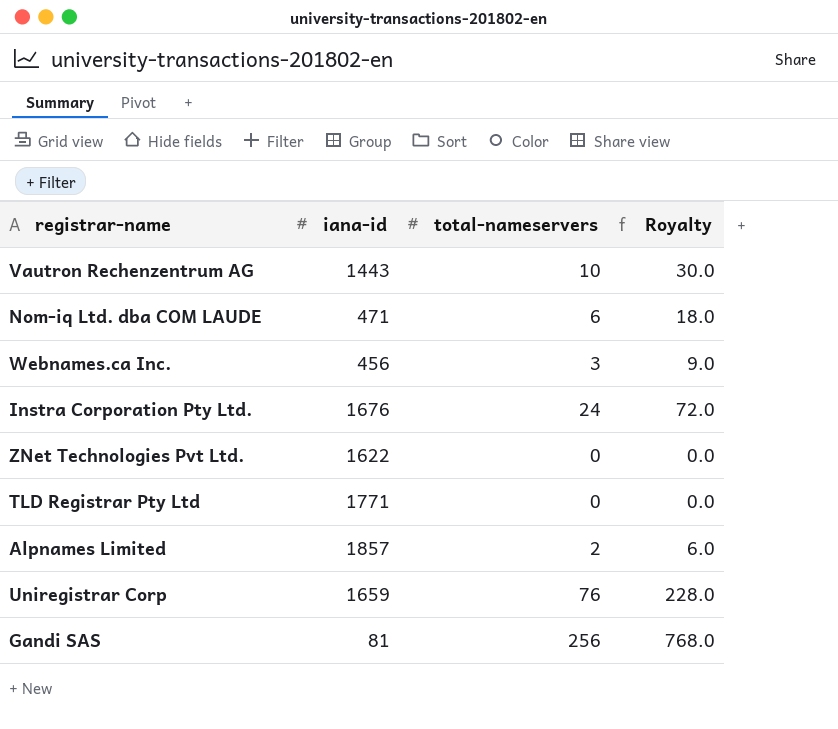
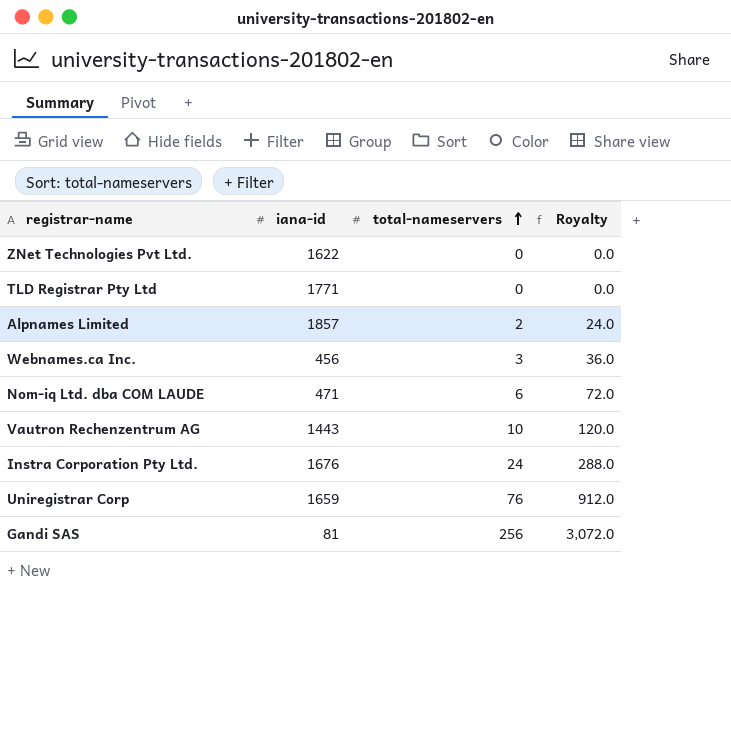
row order: none -> total-nameservers ascending
column Royalty | formula: [total-nameservers] * 3 -> [total-nameservers] * 12

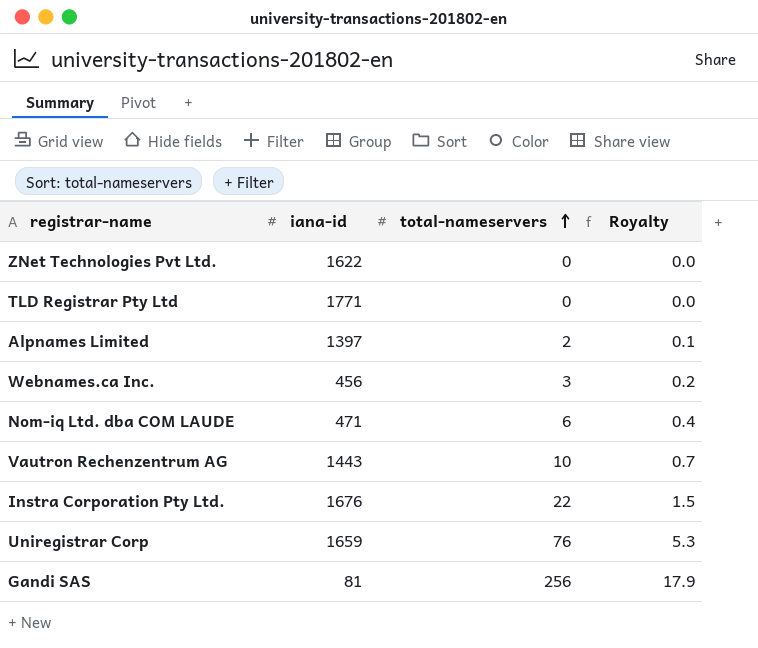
column Royalty | formula: [total-nameservers] * 12 -> [total-nameservers] * 0.07
Alpnames Limited | iana-id: 1857 -> 1397
Instra Corporation Pty Ltd. | total-nameservers: 24 -> 22

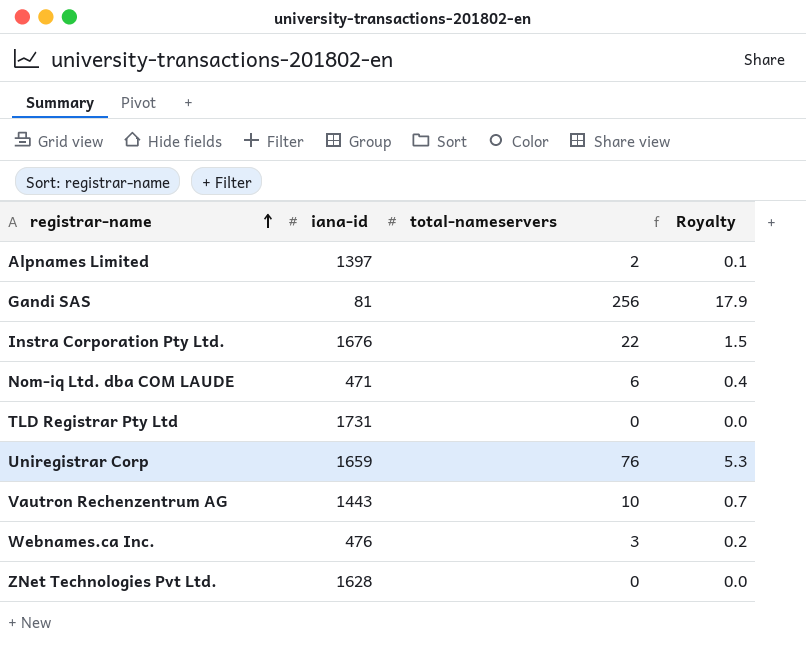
row order: total-nameservers ascending -> registrar-name ascending
TLD Registrar Pty Ltd | iana-id: 1771 -> 1731
Webnames.ca Inc. | iana-id: 456 -> 476
ZNet Technologies Pvt Ltd. | iana-id: 1622 -> 1628

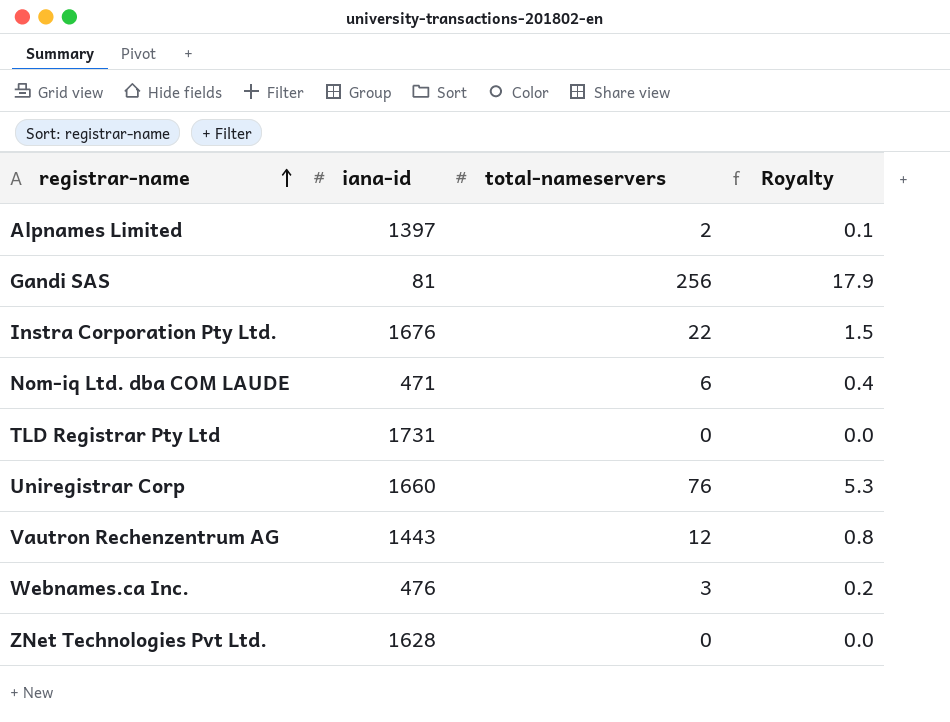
Uniregistrar Corp | iana-id: 1659 -> 1660
Vautron Rechenzentrum AG | total-nameservers: 10 -> 12
Vautron Rechenzentrum AG | Royalty: 0.7 -> 0.8

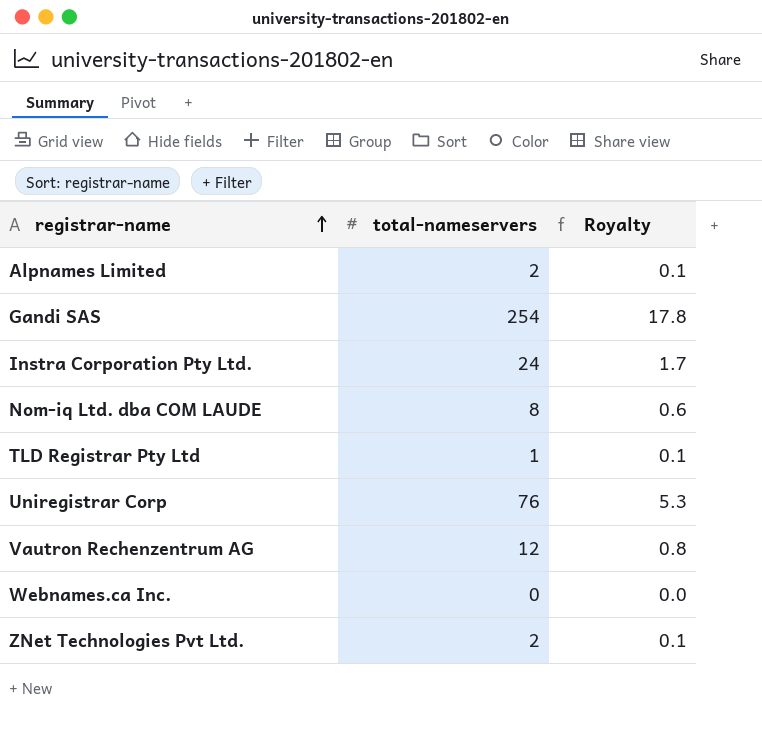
column iana-id | position: 2 -> none
Gandi SAS | total-nameservers: 256 -> 254
Gandi SAS | Royalty: 17.9 -> 17.8
Instra Corporation Pty Ltd. | total-nameservers: 22 -> 24
Instra Corporation Pty Ltd. | Royalty: 1.5 -> 1.7
Nom-iq Ltd. dba COM LAUDE | total-nameservers: 6 -> 8
Nom-iq Ltd. dba COM LAUDE | Royalty: 0.4 -> 0.6
TLD Registrar Pty Ltd | total-nameservers: 0 -> 1
TLD Registrar Pty Ltd | Royalty: 0.0 -> 0.1
Webnames.ca Inc. | total-nameservers: 3 -> 0
Webnames.ca Inc. | Royalty: 0.2 -> 0.0
ZNet Technologies Pvt Ltd. | total-nameservers: 0 -> 2
ZNet Technologies Pvt Ltd. | Royalty: 0.0 -> 0.1

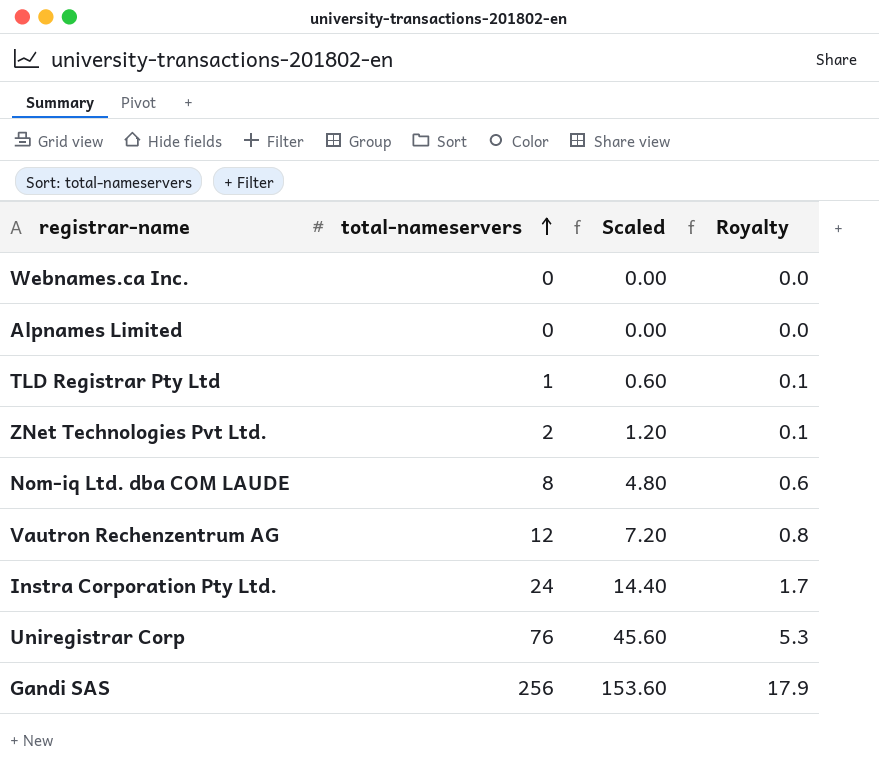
row order: registrar-name ascending -> total-nameservers ascending
column Scaled | formula: none -> [total-nameservers] * 0.6
Alpnames Limited | total-nameservers: 2 -> 0
Alpnames Limited | Royalty: 0.1 -> 0.0
Gandi SAS | total-nameservers: 254 -> 256
Gandi SAS | Royalty: 17.8 -> 17.9

